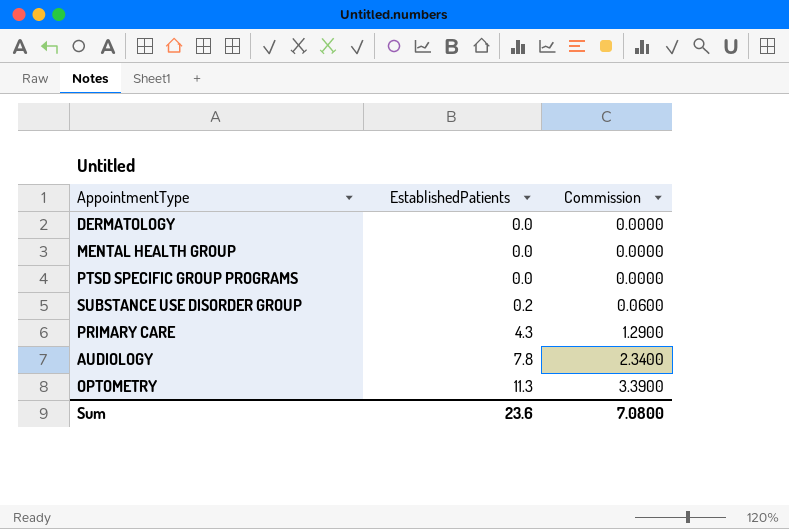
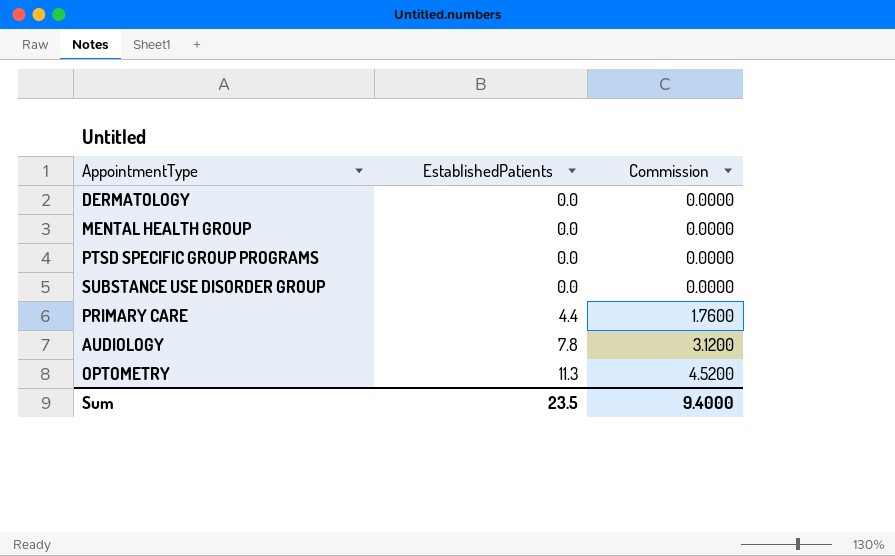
column Commission | formula: [EstablishedPatients] * 0.3 -> [EstablishedPatients] * 0.4
SUBSTANCE USE DISORDER GROUP | EstablishedPatients: 0.2 -> 0.0
PRIMARY CARE | EstablishedPatients: 4.3 -> 4.4
Sum | EstablishedPatients: 23.6 -> 23.5
Sum | Commission: 7.0800 -> 9.4000

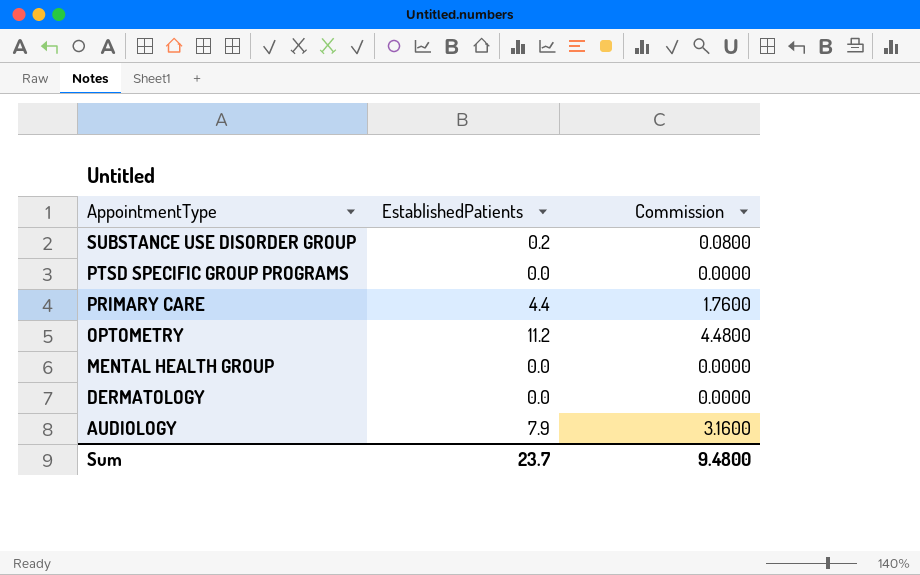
row order: EstablishedPatients ascending -> AppointmentType descending
SUBSTANCE USE DISORDER GROUP | EstablishedPatients: 0.0 -> 0.2
SUBSTANCE USE DISORDER GROUP | Commission: 0.0000 -> 0.0800
OPTOMETRY | EstablishedPatients: 11.3 -> 11.2
OPTOMETRY | Commission: 4.5200 -> 4.4800
AUDIOLOGY | EstablishedPatients: 7.8 -> 7.9
AUDIOLOGY | Commission: 3.1200 -> 3.1600
Sum | EstablishedPatients: 23.5 -> 23.7
Sum | Commission: 9.4000 -> 9.4800

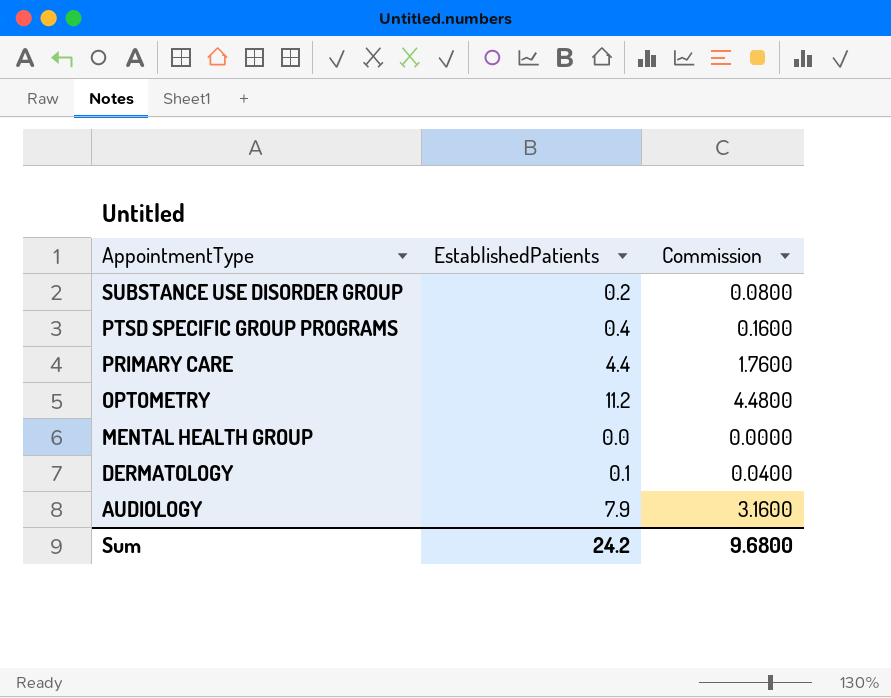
PTSD SPECIFIC GROUP PROGRAMS | EstablishedPatients: 0.0 -> 0.4
PTSD SPECIFIC GROUP PROGRAMS | Commission: 0.0000 -> 0.1600
DERMATOLOGY | EstablishedPatients: 0.0 -> 0.1
DERMATOLOGY | Commission: 0.0000 -> 0.0400
Sum | EstablishedPatients: 23.7 -> 24.2
Sum | Commission: 9.4800 -> 9.6800

